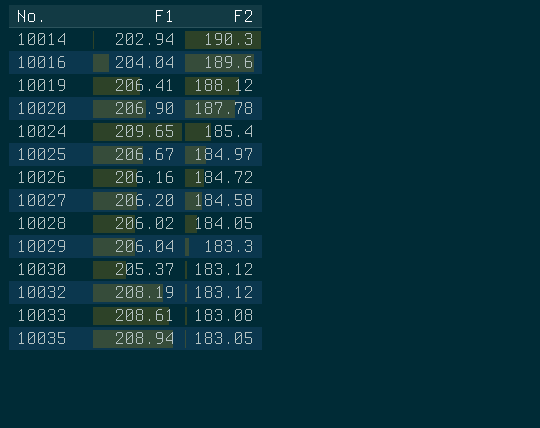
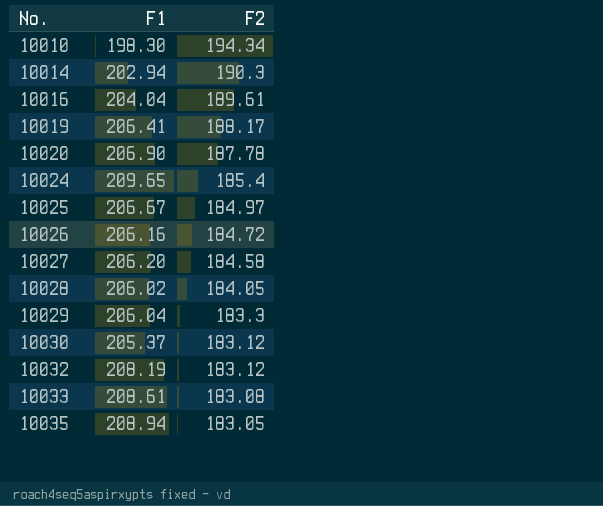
row 10010: none -> 198.30 | 194.34
10016 | F2: 189.6 -> 189.61
10019 | F2: 188.12 -> 188.17

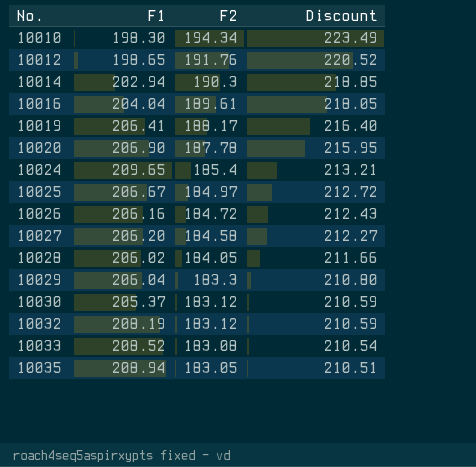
column Discount | formula: none -> [F2] * 1.15
row 10012: none -> 198.65 | 191.76 | 220.52
10033 | F1: 208.61 -> 208.52

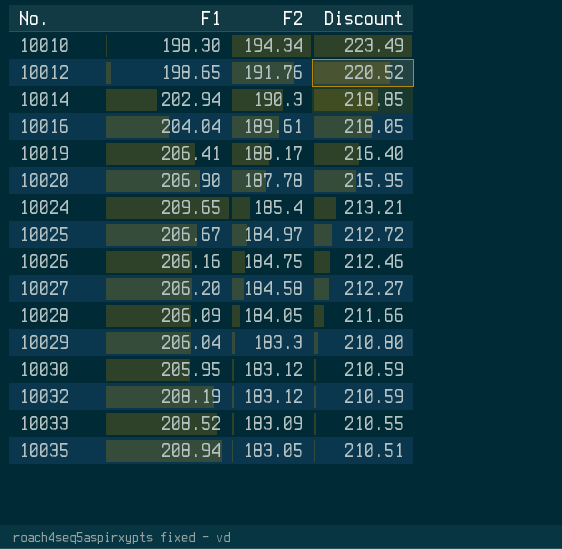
10026 | F2: 184.72 -> 184.75
10026 | Discount: 212.43 -> 212.46
10028 | F1: 206.02 -> 206.09
10030 | F1: 205.37 -> 205.95
10033 | F2: 183.08 -> 183.09
10033 | Discount: 210.54 -> 210.55

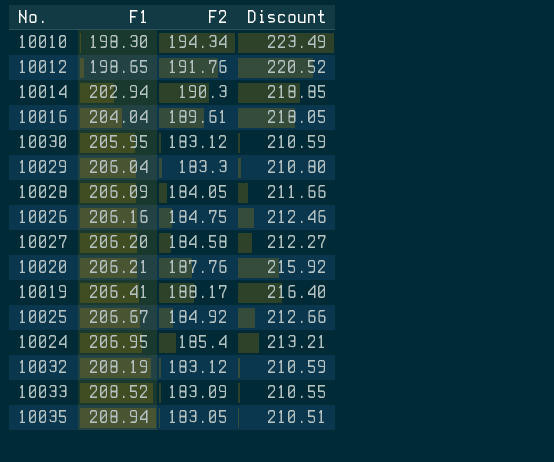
row order: No. ascending -> F1 ascending
10020 | F1: 206.90 -> 206.21
10020 | F2: 187.78 -> 187.76
10020 | Discount: 215.95 -> 215.92
10025 | F2: 184.97 -> 184.92
10025 | Discount: 212.72 -> 212.66
10024 | F1: 209.65 -> 206.95

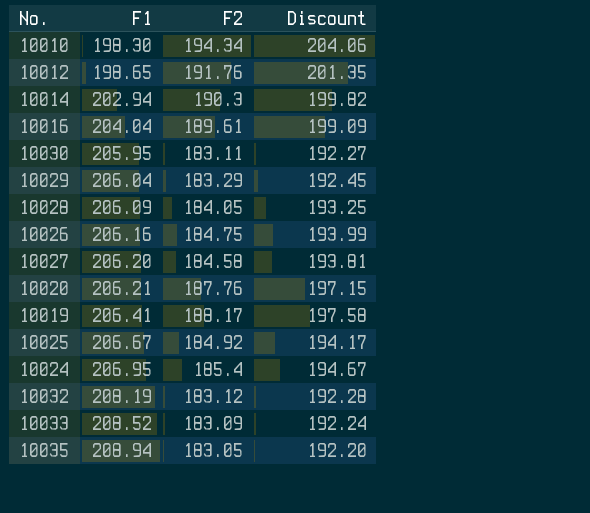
column Discount | formula: [F2] * 1.15 -> [F2] * 1.05
10030 | F2: 183.12 -> 183.11
10029 | F2: 183.3 -> 183.29

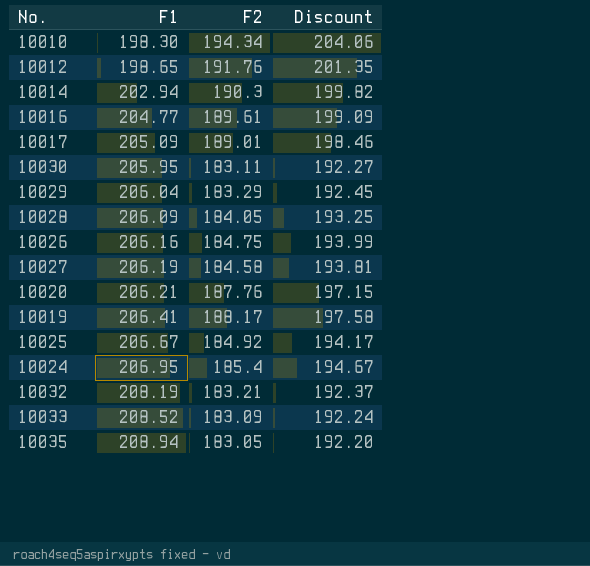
10016 | F1: 204.04 -> 204.77
row 10017: none -> 205.09 | 189.01 | 198.46
10027 | F1: 206.20 -> 206.19
10032 | F2: 183.12 -> 183.21
10032 | Discount: 192.28 -> 192.37

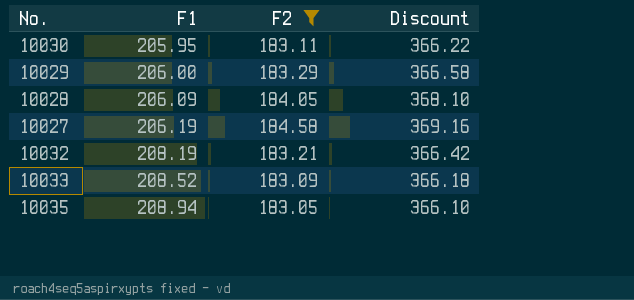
filter: none -> F2 <= 184.58
column Discount | formula: [F2] * 1.05 -> [F2] * 2
10029 | F1: 206.04 -> 206.00

